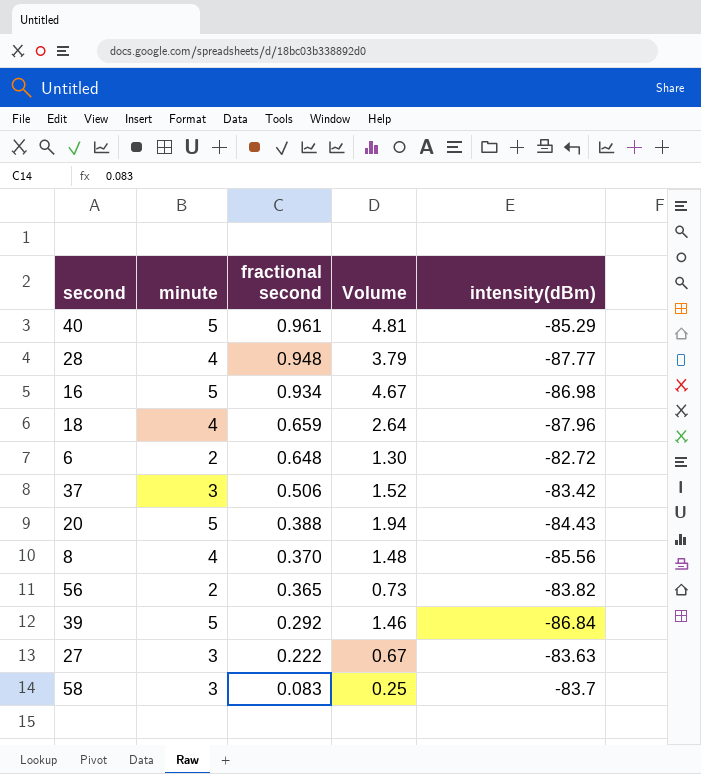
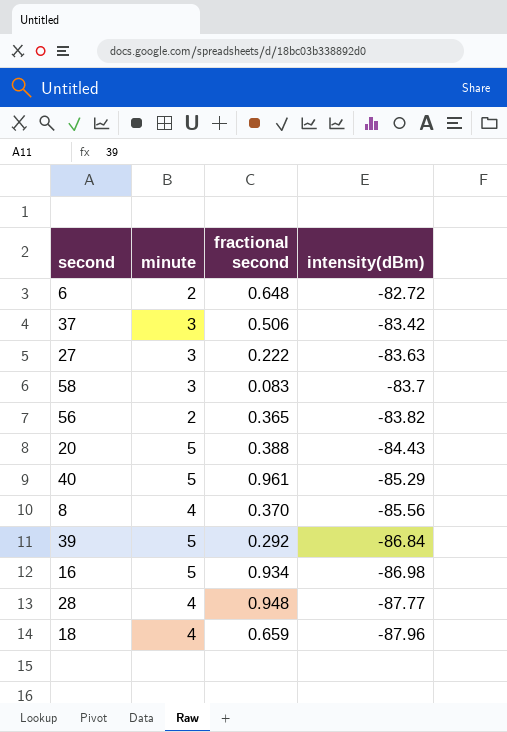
row order: fractional second descending -> intensity(dBm) descending
column Volume | formula: [minute] * [fractional second] -> none

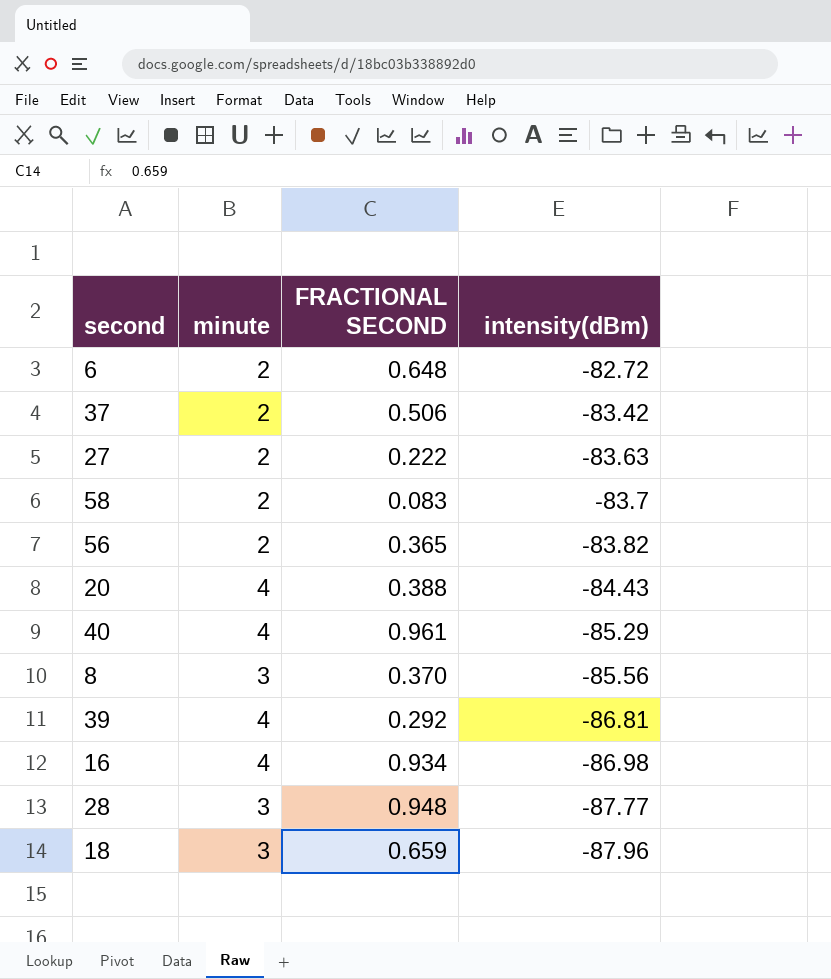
column name: fractional second -> FRACTIONAL SECOND
37 | minute: 3 -> 2
27 | minute: 3 -> 2
58 | minute: 3 -> 2
20 | minute: 5 -> 4
40 | minute: 5 -> 4
8 | minute: 4 -> 3
39 | minute: 5 -> 4
39 | intensity(dBm): -86.84 -> -86.81
16 | minute: 5 -> 4
28 | minute: 4 -> 3
18 | minute: 4 -> 3

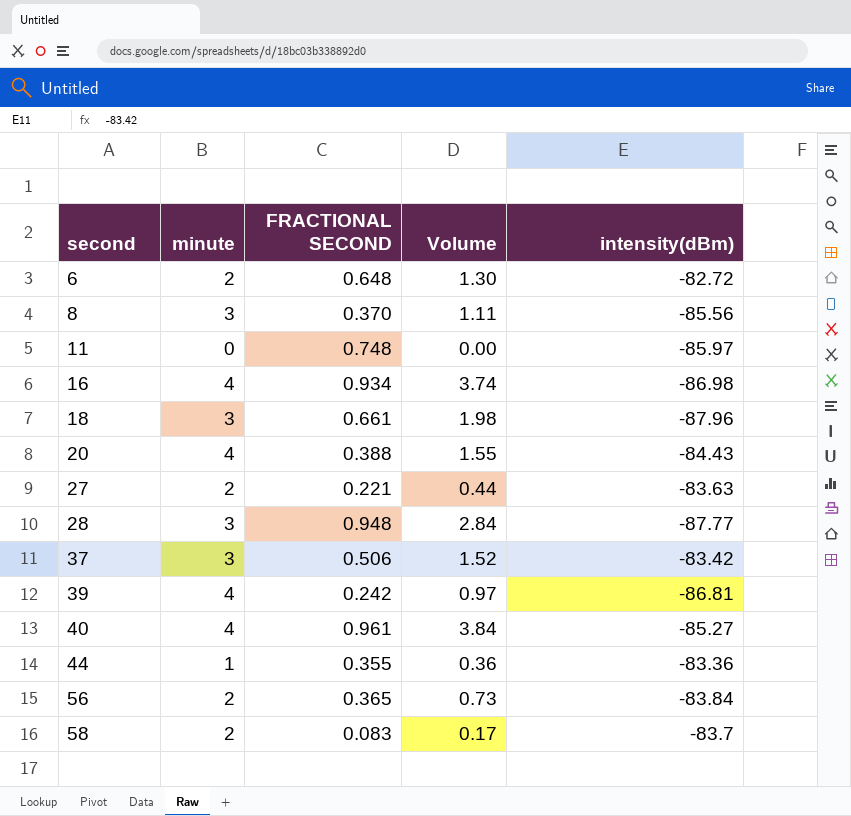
row order: intensity(dBm) descending -> second ascending
column Volume | formula: none -> [minute] * [FRACTIONAL SECOND]
row 11: none -> 0 | 0.748 | 0.00 | -85.97
18 | FRACTIONAL SECOND: 0.659 -> 0.661
27 | FRACTIONAL SECOND: 0.222 -> 0.221
37 | minute: 2 -> 3
39 | FRACTIONAL SECOND: 0.292 -> 0.242
40 | intensity(dBm): -85.29 -> -85.27
row 44: none -> 1 | 0.355 | 0.36 | -83.36
56 | intensity(dBm): -83.82 -> -83.84

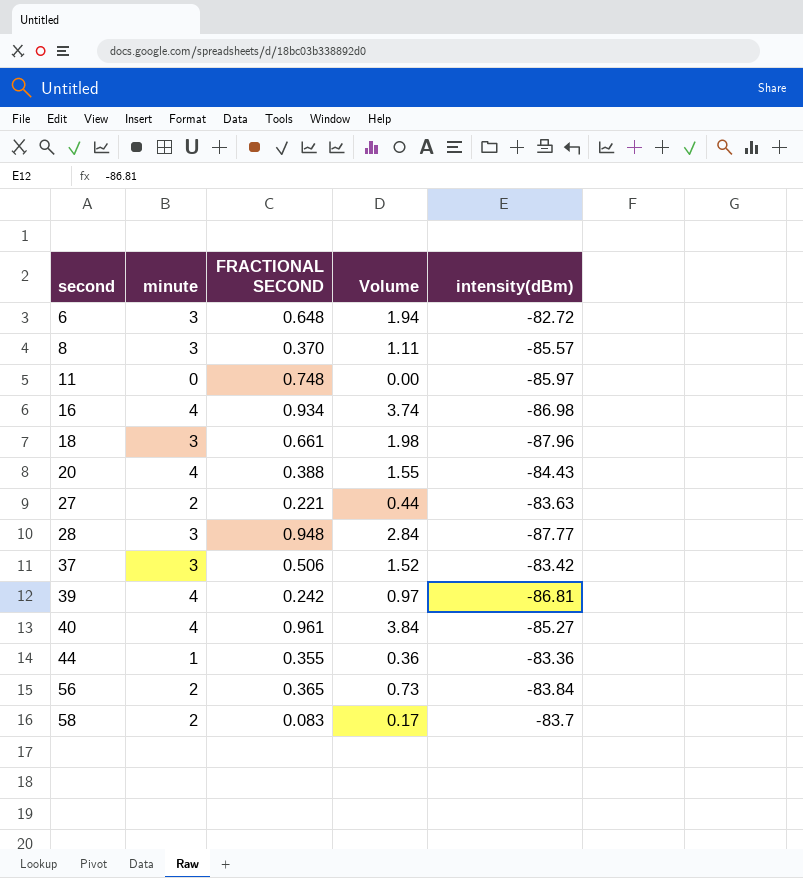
6 | minute: 2 -> 3
6 | Volume: 1.30 -> 1.94
8 | intensity(dBm): -85.56 -> -85.57

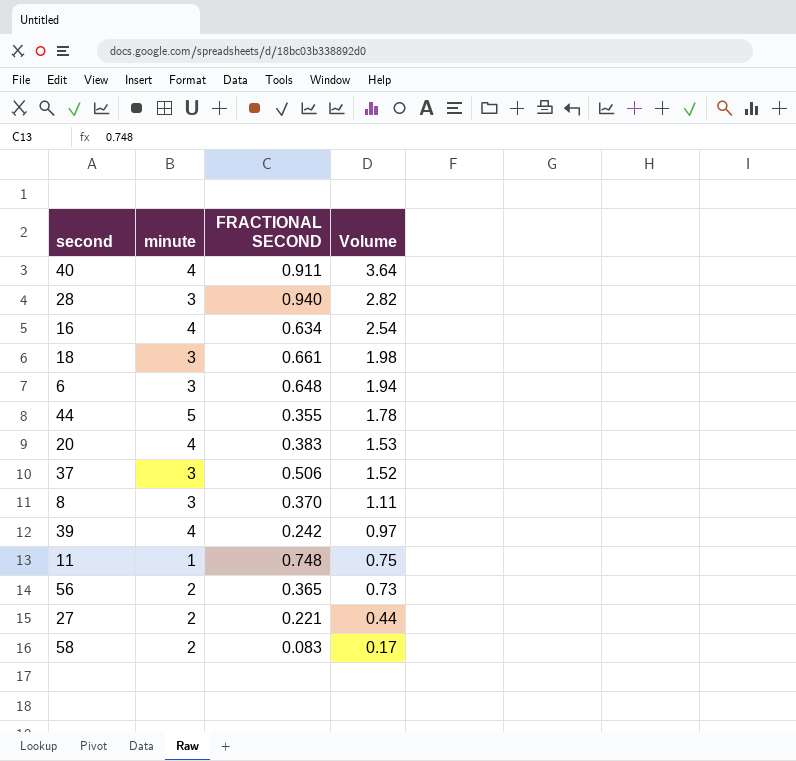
row order: second ascending -> Volume descending
column intensity(dBm) | position: 5 -> none
40 | FRACTIONAL SECOND: 0.961 -> 0.911
40 | Volume: 3.84 -> 3.64
28 | FRACTIONAL SECOND: 0.948 -> 0.940
28 | Volume: 2.84 -> 2.82
16 | FRACTIONAL SECOND: 0.934 -> 0.634
16 | Volume: 3.74 -> 2.54
44 | minute: 1 -> 5
44 | Volume: 0.36 -> 1.78
20 | FRACTIONAL SECOND: 0.388 -> 0.383
20 | Volume: 1.55 -> 1.53
11 | minute: 0 -> 1
11 | Volume: 0.00 -> 0.75

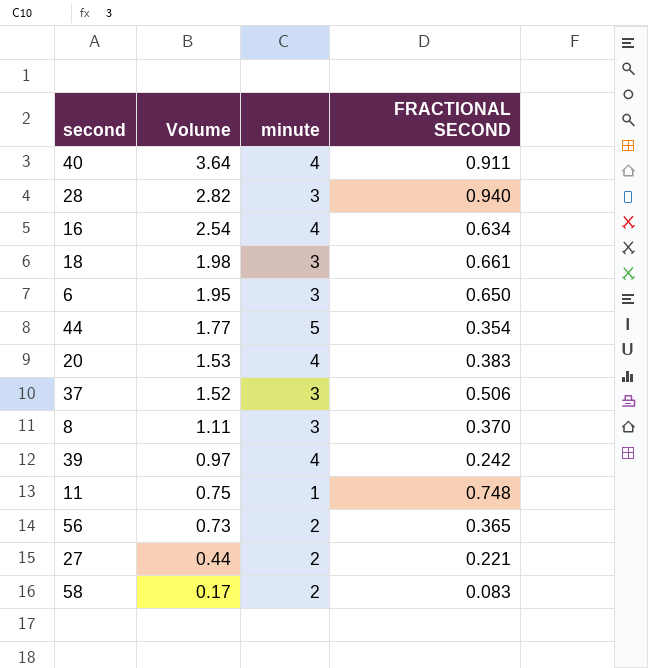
column Volume | position: 4 -> 2
6 | Volume: 1.94 -> 1.95
6 | FRACTIONAL SECOND: 0.648 -> 0.650
44 | Volume: 1.78 -> 1.77
44 | FRACTIONAL SECOND: 0.355 -> 0.354

